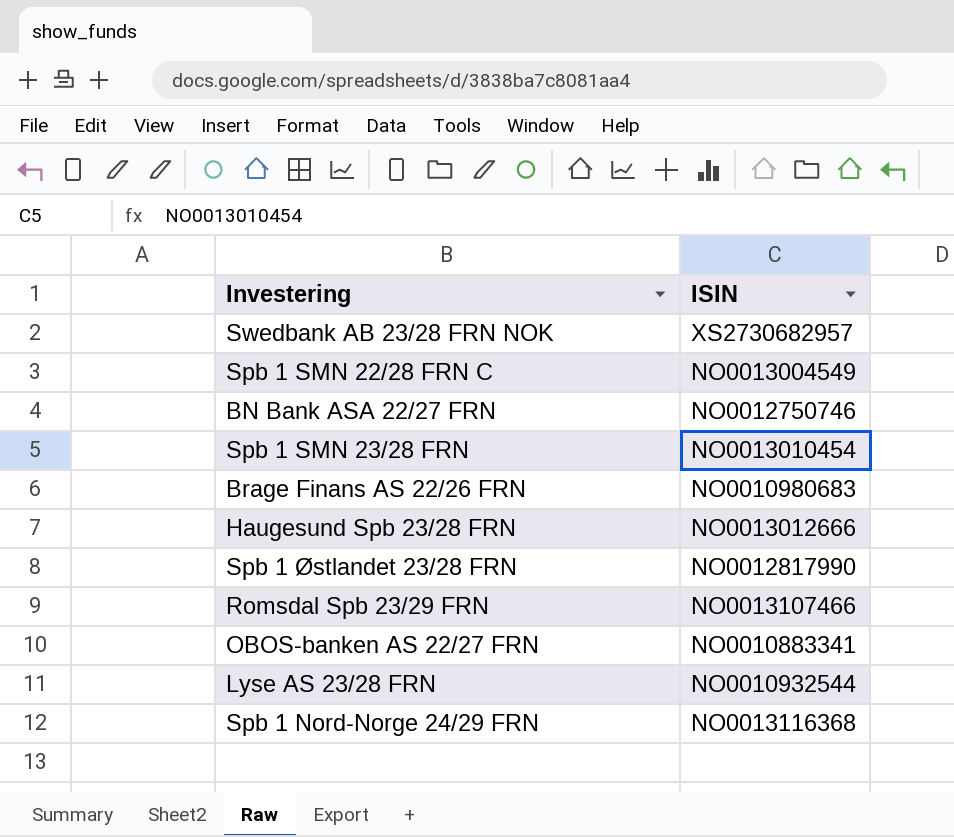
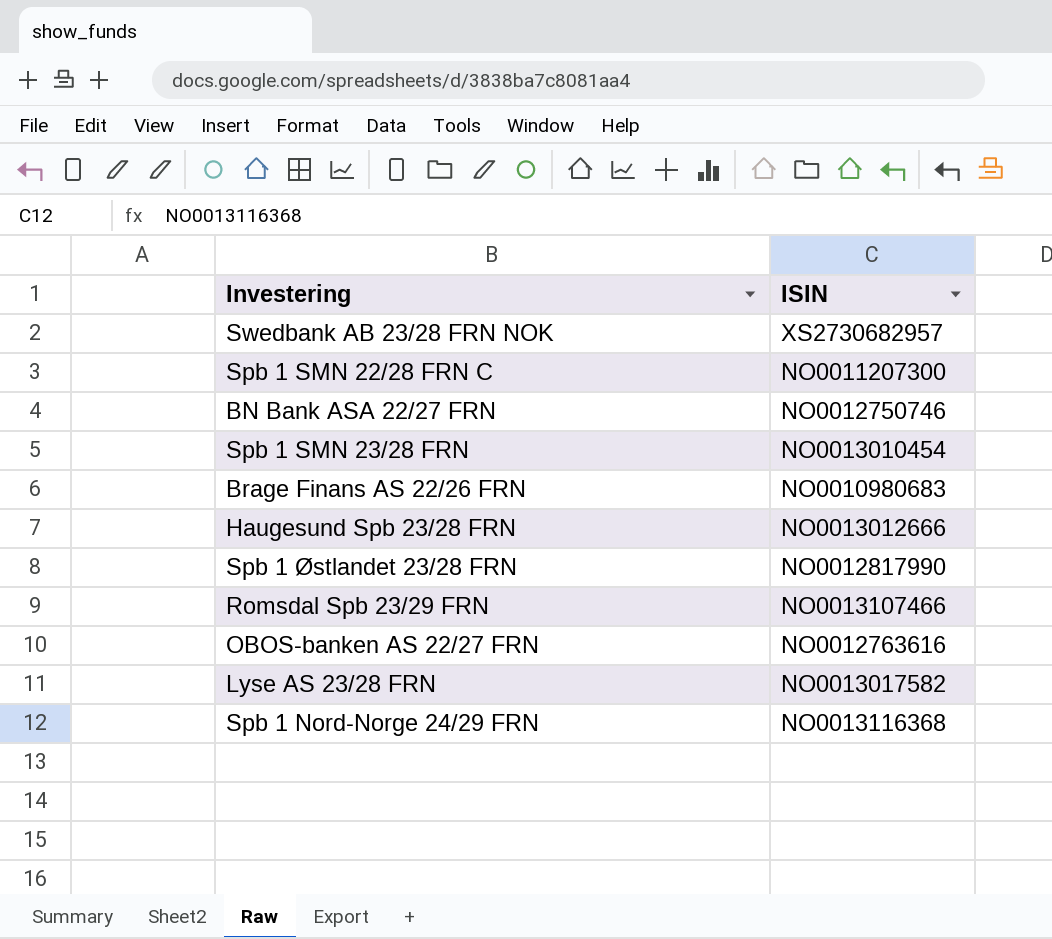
Spb 1 SMN 22/28 FRN C | ISIN: NO0013004549 -> NO0011207300
OBOS-banken AS 22/27 FRN | ISIN: NO0010883341 -> NO0012763616
Lyse AS 23/28 FRN | ISIN: NO0010932544 -> NO0013017582

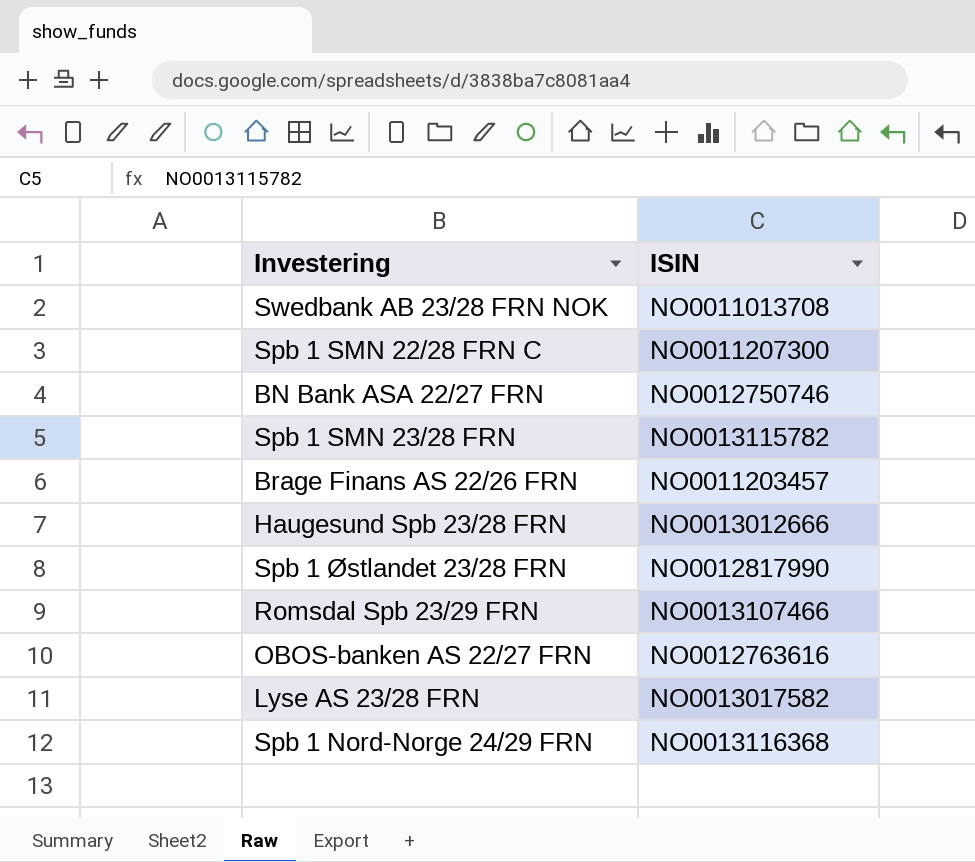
Swedbank AB 23/28 FRN NOK | ISIN: XS2730682957 -> NO0011013708
Spb 1 SMN 23/28 FRN | ISIN: NO0013010454 -> NO0013115782
Brage Finans AS 22/26 FRN | ISIN: NO0010980683 -> NO0011203457

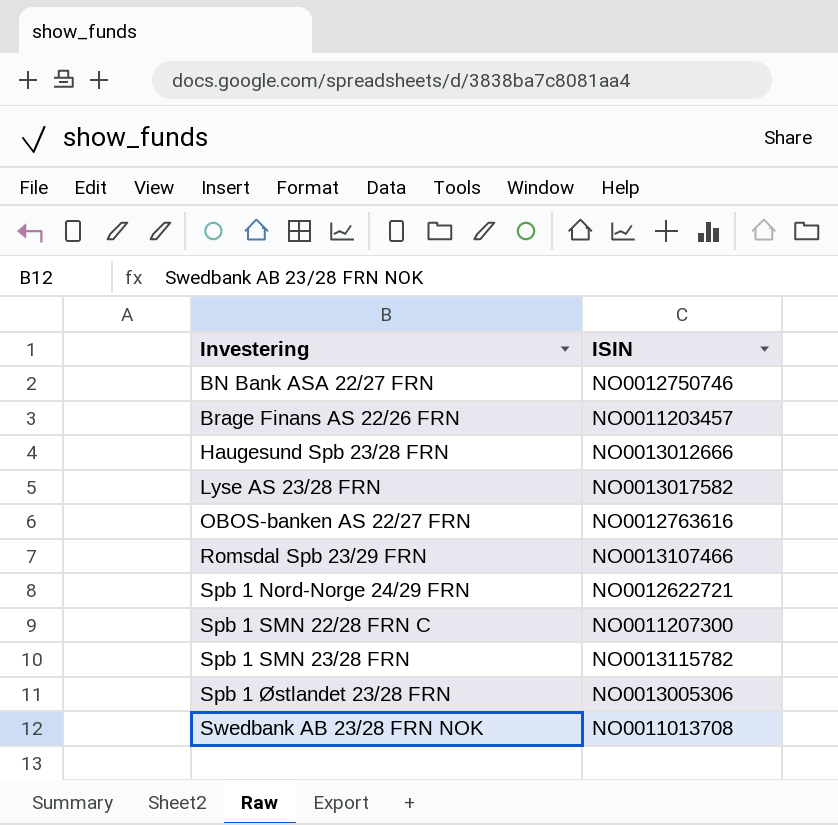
row order: none -> Investering ascending
Spb 1 Nord-Norge 24/29 FRN | ISIN: NO0013116368 -> NO0012622721
Spb 1 Østlandet 23/28 FRN | ISIN: NO0012817990 -> NO0013005306

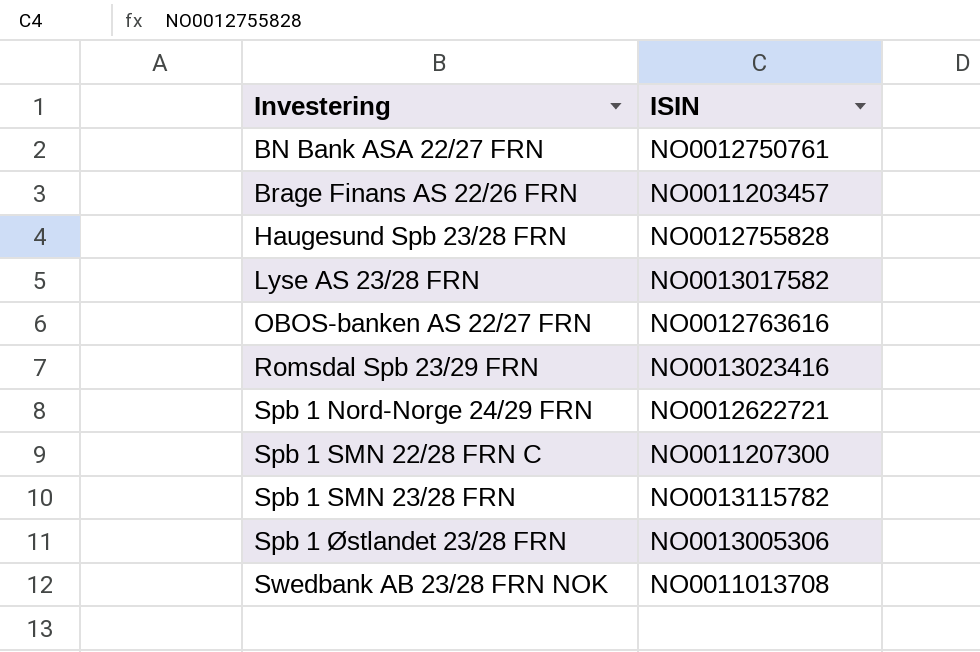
BN Bank ASA 22/27 FRN | ISIN: NO0012750746 -> NO0012750761
Haugesund Spb 23/28 FRN | ISIN: NO0013012666 -> NO0012755828
Romsdal Spb 23/29 FRN | ISIN: NO0013107466 -> NO0013023416

